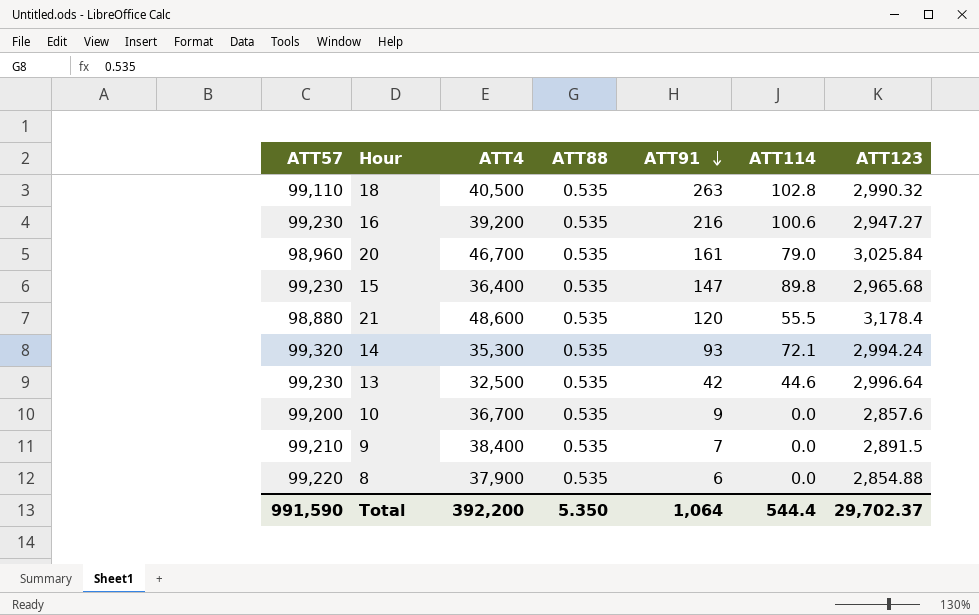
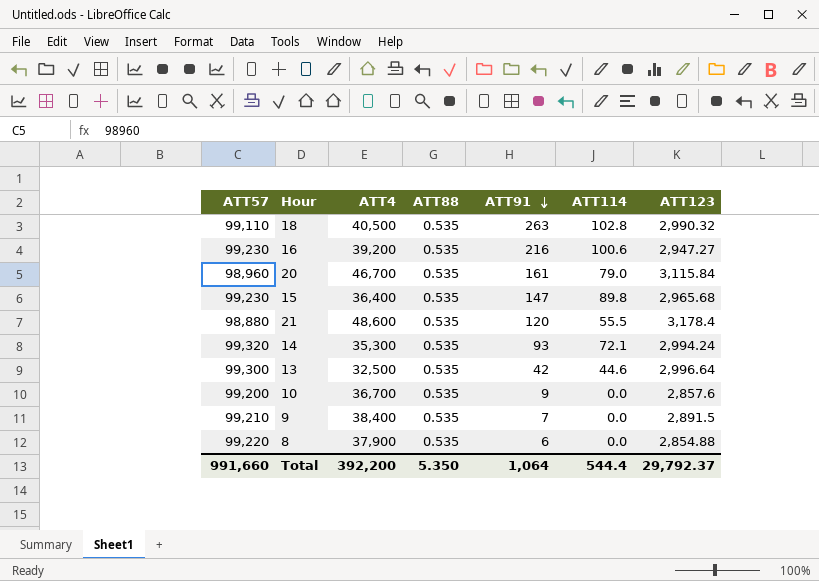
20 | ATT123: 3,025.84 -> 3,115.84
13 | ATT57: 99,230 -> 99,300
Total | ATT57: 991,590 -> 991,660
Total | ATT123: 29,702.37 -> 29,792.37

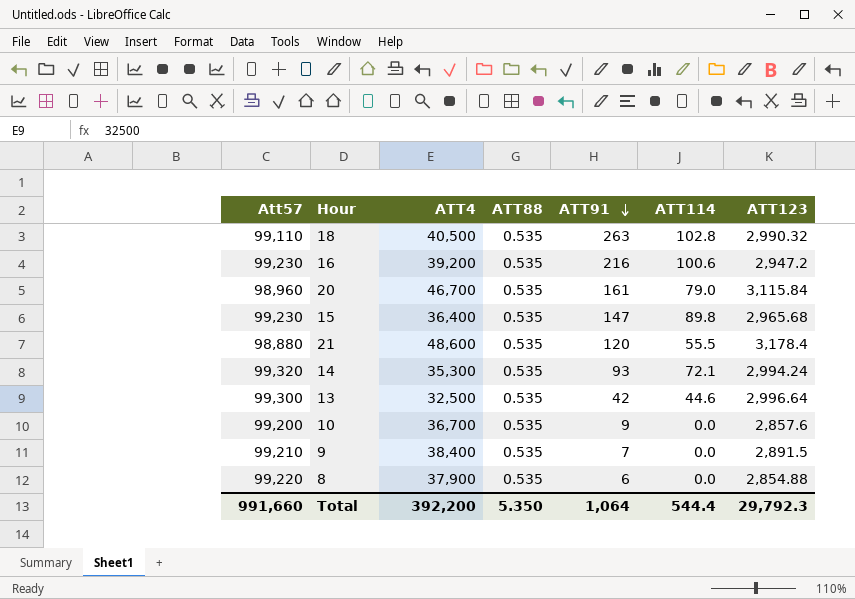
column name: ATT57 -> Att57
16 | ATT123: 2,947.27 -> 2,947.2
Total | ATT123: 29,792.37 -> 29,792.3

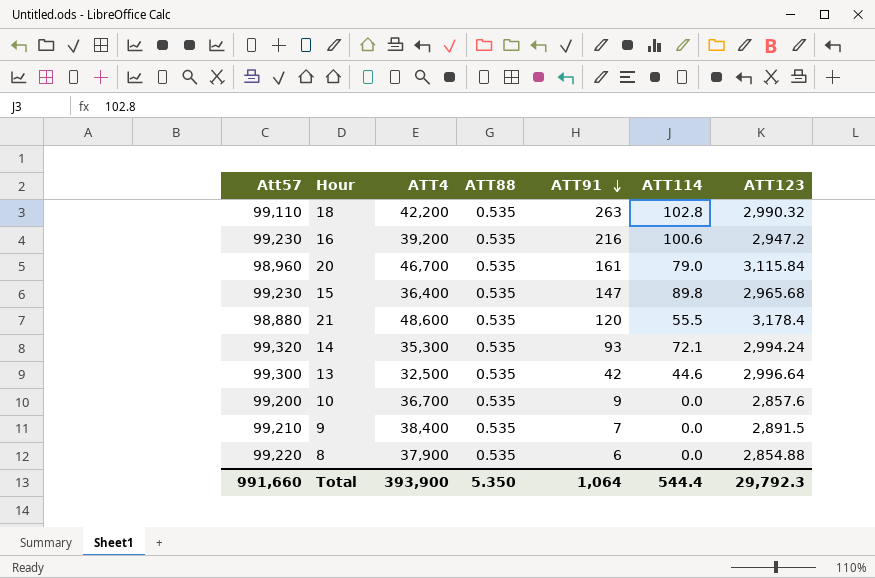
18 | ATT4: 40,500 -> 42,200
Total | ATT4: 392,200 -> 393,900

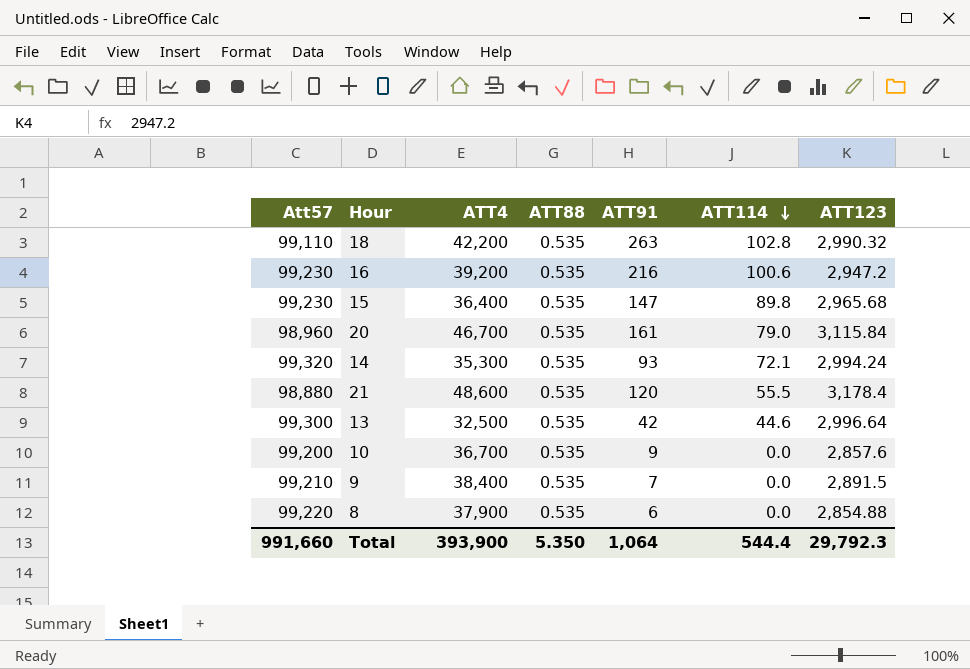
row order: ATT91 descending -> ATT114 descending

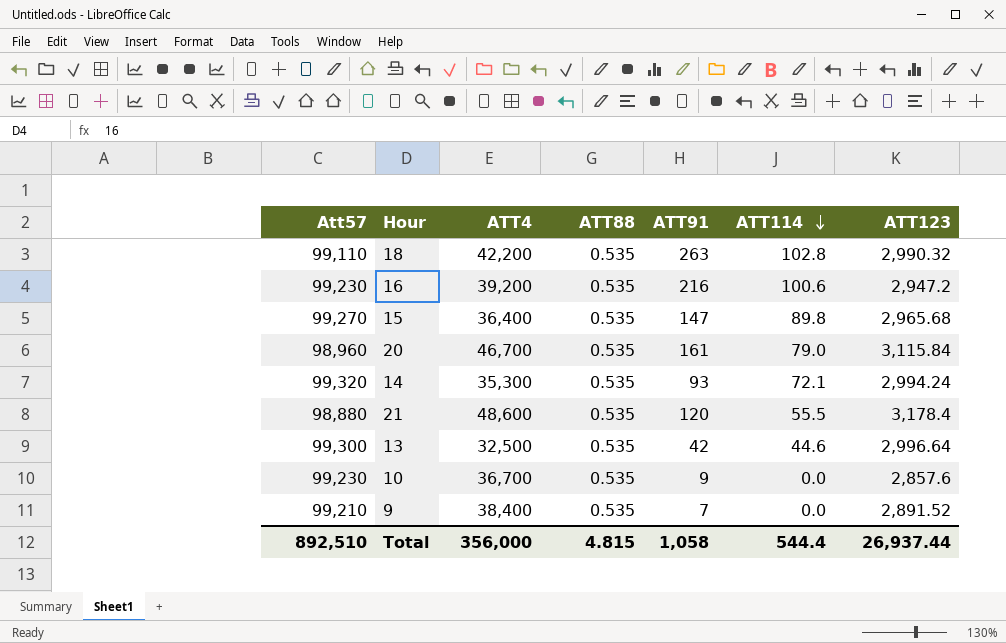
row 8: 99,220 | 37,900 | 0.535 | 6 | 0.0 | 2,854.88 -> none
15 | Att57: 99,230 -> 99,270
10 | Att57: 99,200 -> 99,230
9 | ATT123: 2,891.5 -> 2,891.52
Total | Att57: 991,660 -> 892,510
Total | ATT4: 393,900 -> 356,000
Total | ATT88: 5.350 -> 4.815
Total | ATT91: 1,064 -> 1,058
Total | ATT123: 29,792.3 -> 26,937.44

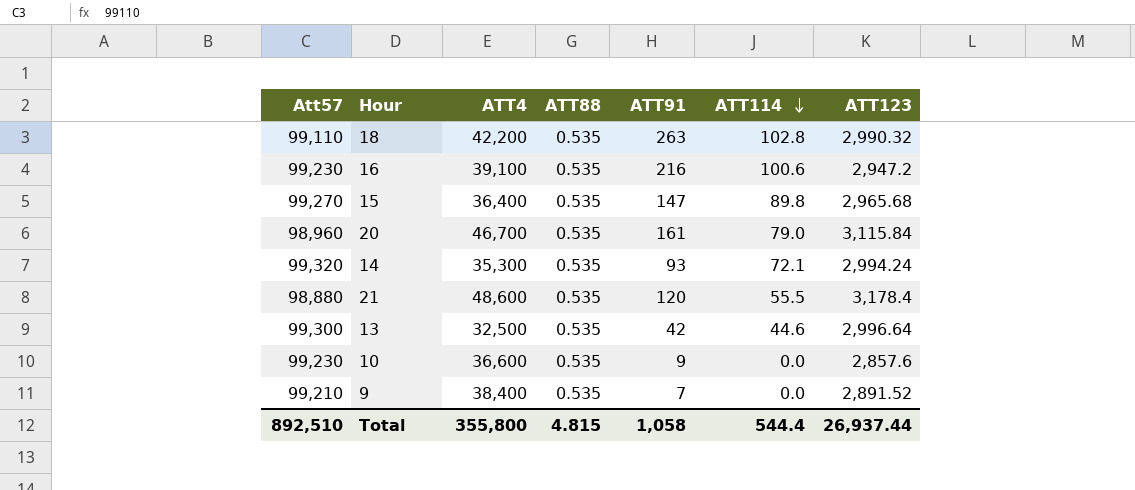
16 | ATT4: 39,200 -> 39,100
10 | ATT4: 36,700 -> 36,600
Total | ATT4: 356,000 -> 355,800

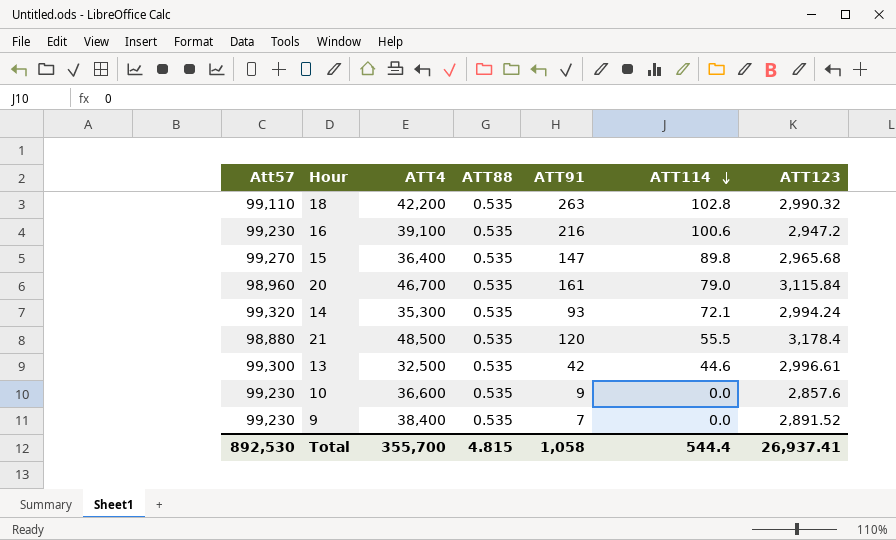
21 | ATT4: 48,600 -> 48,500
13 | ATT123: 2,996.64 -> 2,996.61
9 | Att57: 99,210 -> 99,230
Total | Att57: 892,510 -> 892,530
Total | ATT4: 355,800 -> 355,700
Total | ATT123: 26,937.44 -> 26,937.41

